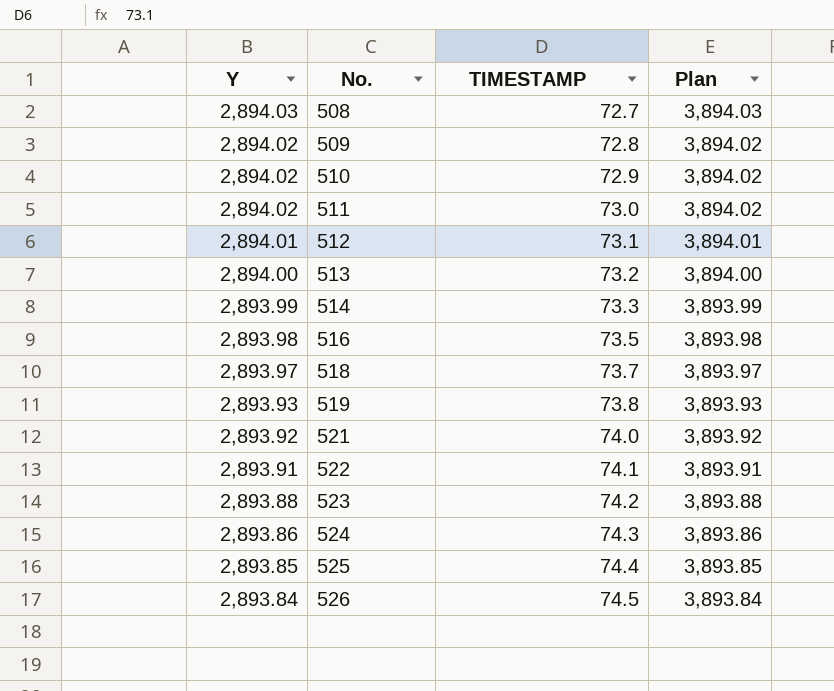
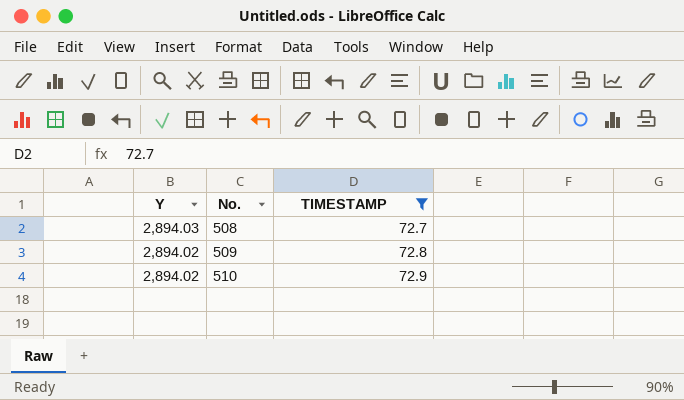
filter: none -> TIMESTAMP <= 72.9
column Plan | formula: [Y] + 1000 -> none

